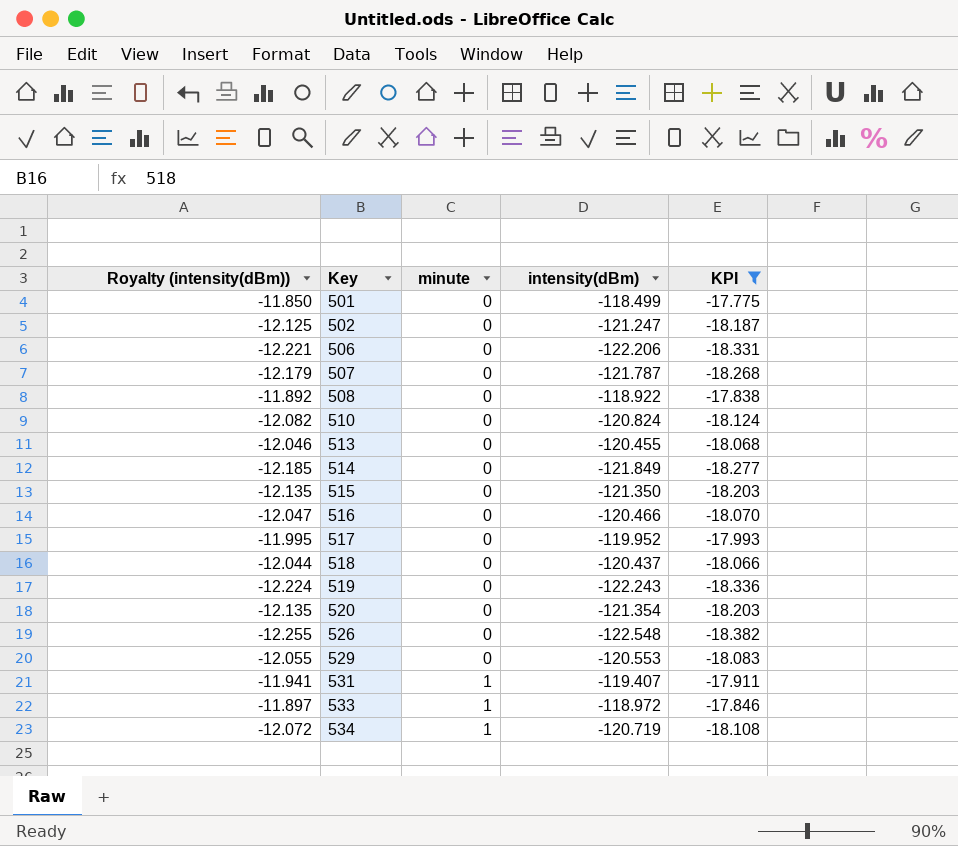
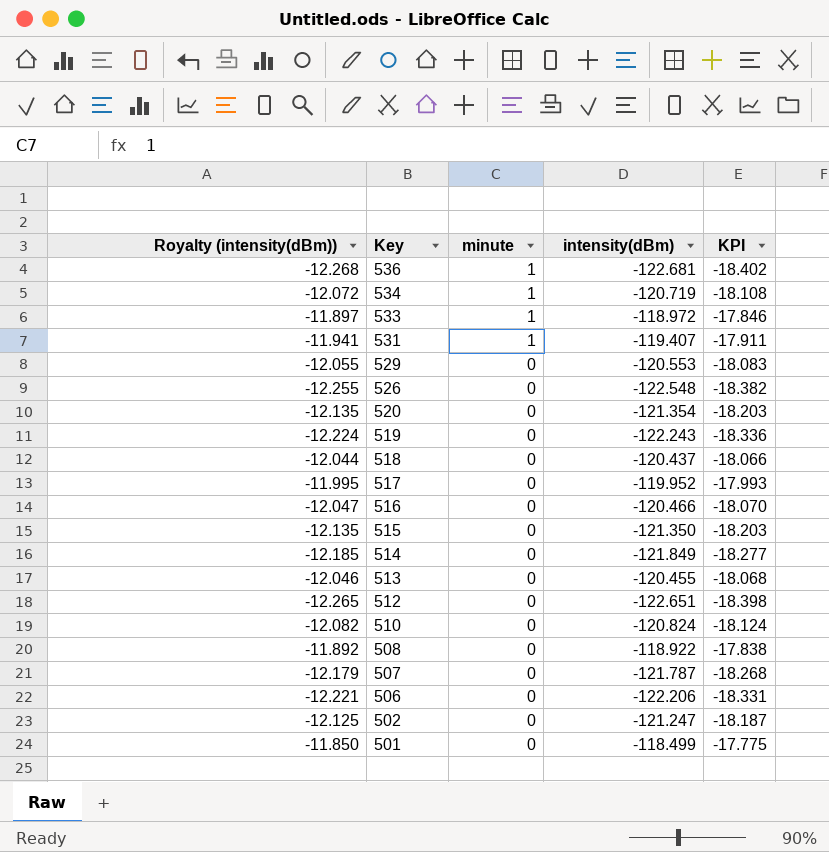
filter: KPI >= -18.382 -> none
row order: Key ascending -> Key descending

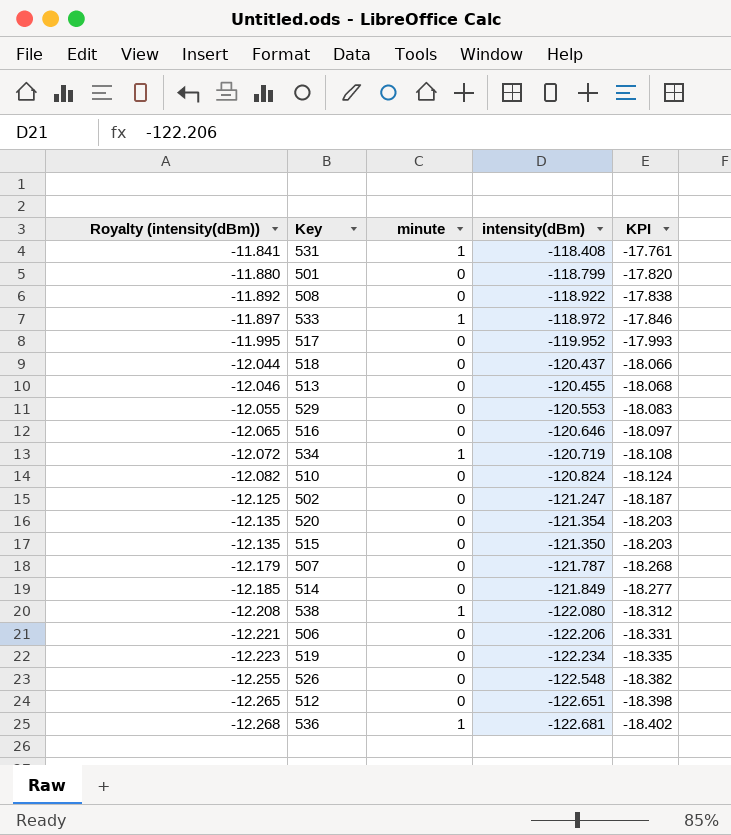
row order: Key descending -> Royalty (intensity(dBm)) descending
531 | Royalty (intensity(dBm)): -11.941 -> -11.841
531 | intensity(dBm): -119.407 -> -118.408
531 | KPI: -17.911 -> -17.761
501 | Royalty (intensity(dBm)): -11.850 -> -11.880
501 | intensity(dBm): -118.499 -> -118.799
501 | KPI: -17.775 -> -17.820
516 | Royalty (intensity(dBm)): -12.047 -> -12.065
516 | intensity(dBm): -120.466 -> -120.646
516 | KPI: -18.070 -> -18.097
row 538: none -> -12.208 | 1 | -122.080 | -18.312
519 | Royalty (intensity(dBm)): -12.224 -> -12.223
519 | intensity(dBm): -122.243 -> -122.234
519 | KPI: -18.336 -> -18.335

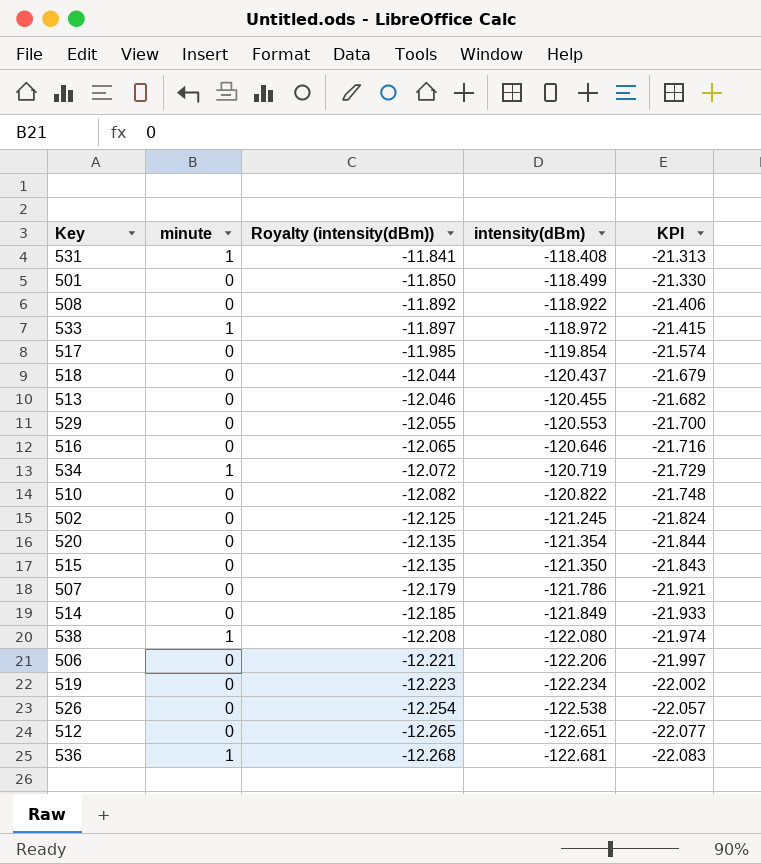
column Royalty (intensity(dBm)) | position: 1 -> 3
column KPI | formula: [intensity(dBm)] * 0.15 -> [intensity(dBm)] * 0.18
501 | Royalty (intensity(dBm)): -11.880 -> -11.850
501 | intensity(dBm): -118.799 -> -118.499
517 | Royalty (intensity(dBm)): -11.995 -> -11.985
517 | intensity(dBm): -119.952 -> -119.854
510 | intensity(dBm): -120.824 -> -120.822
502 | intensity(dBm): -121.247 -> -121.245
507 | intensity(dBm): -121.787 -> -121.786
526 | Royalty (intensity(dBm)): -12.255 -> -12.254
526 | intensity(dBm): -122.548 -> -122.538

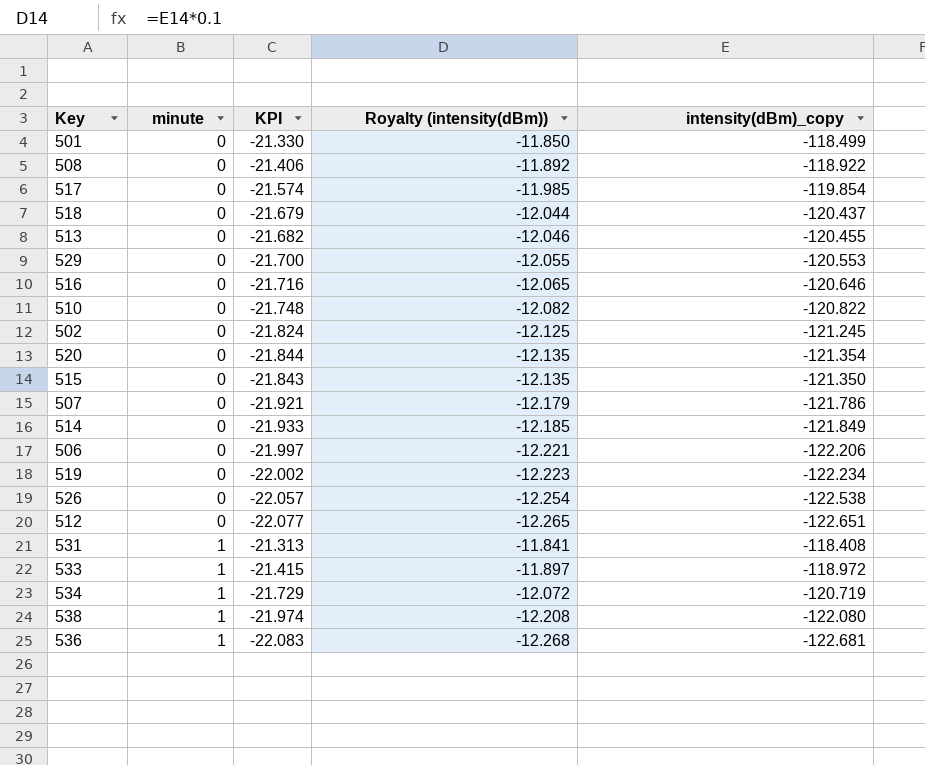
row order: Royalty (intensity(dBm)) descending -> minute ascending
column KPI | position: 5 -> 3
column name: intensity(dBm) -> intensity(dBm)_copy

